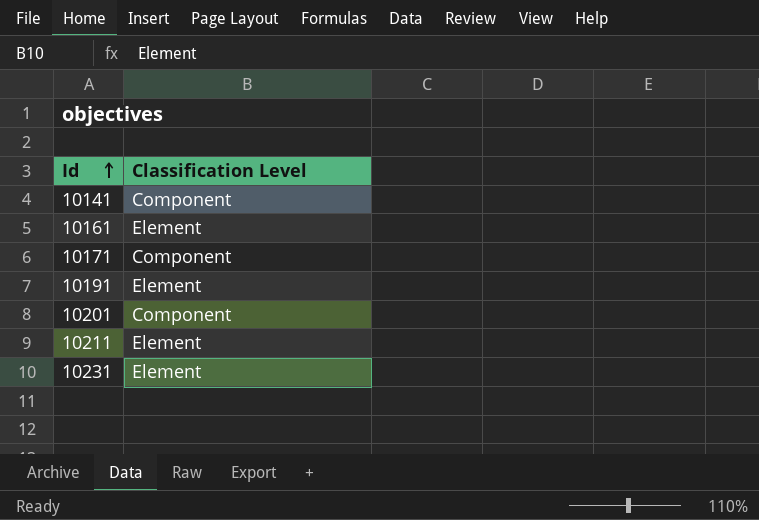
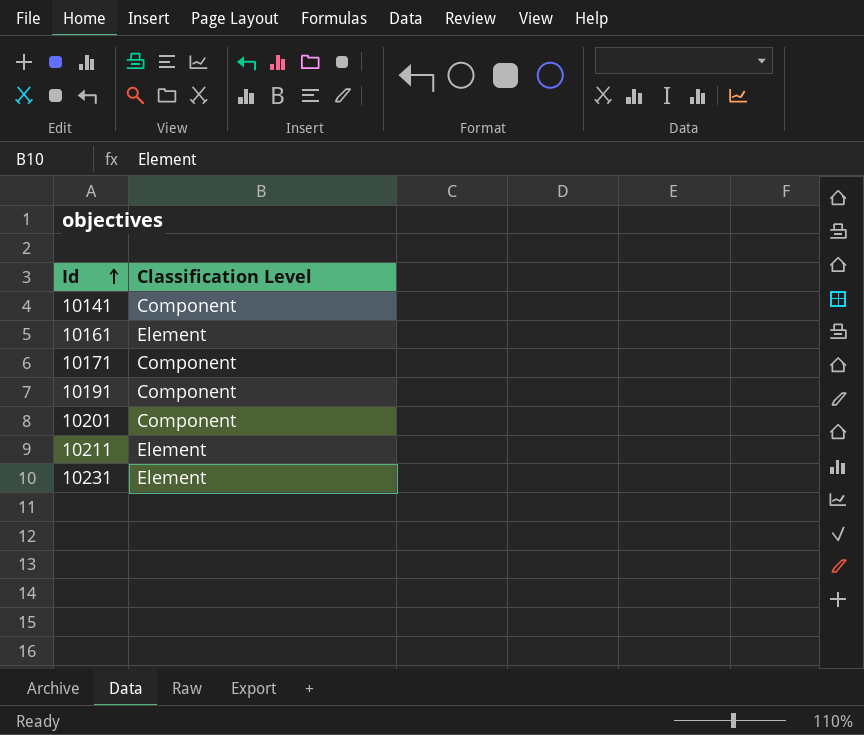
10191 | Classification Level: Element -> Component

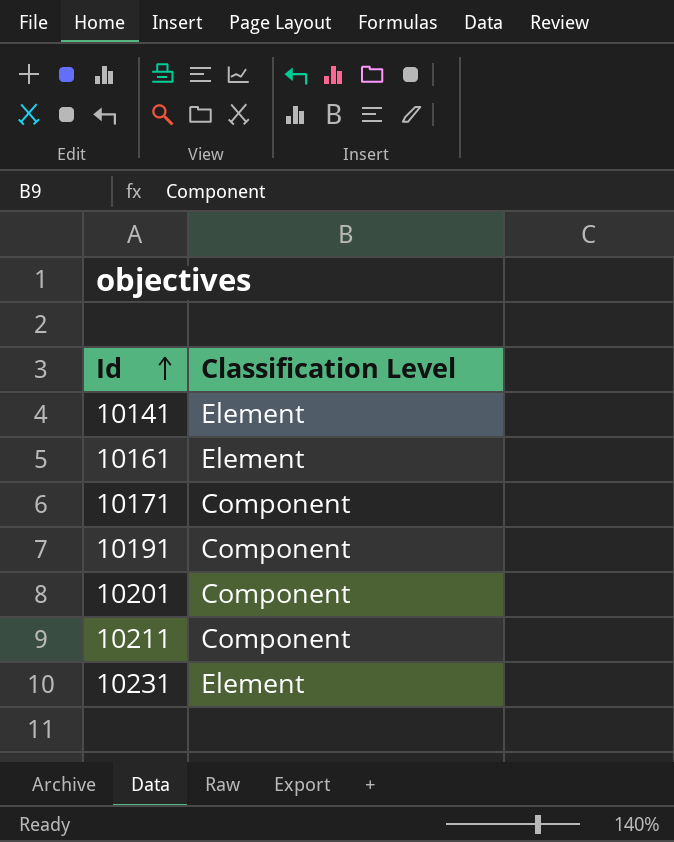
10141 | Classification Level: Component -> Element
10211 | Classification Level: Element -> Component

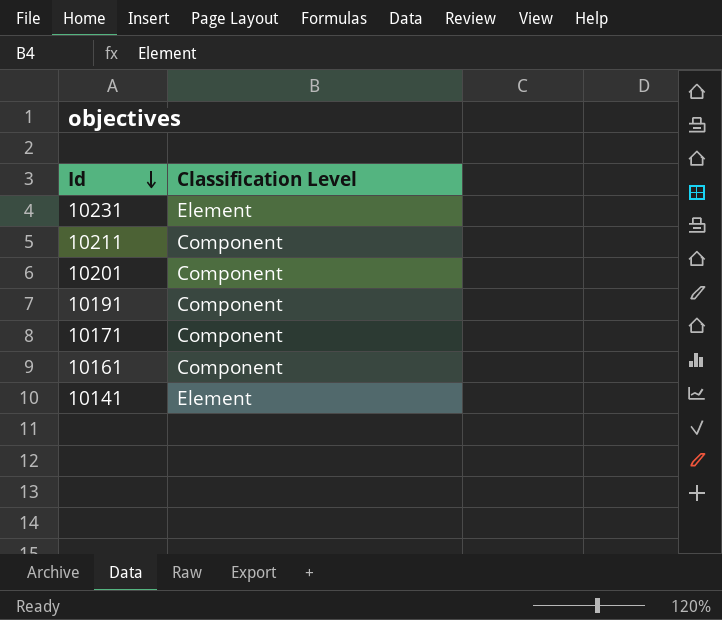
row order: Id ascending -> Id descending
10161 | Classification Level: Element -> Component

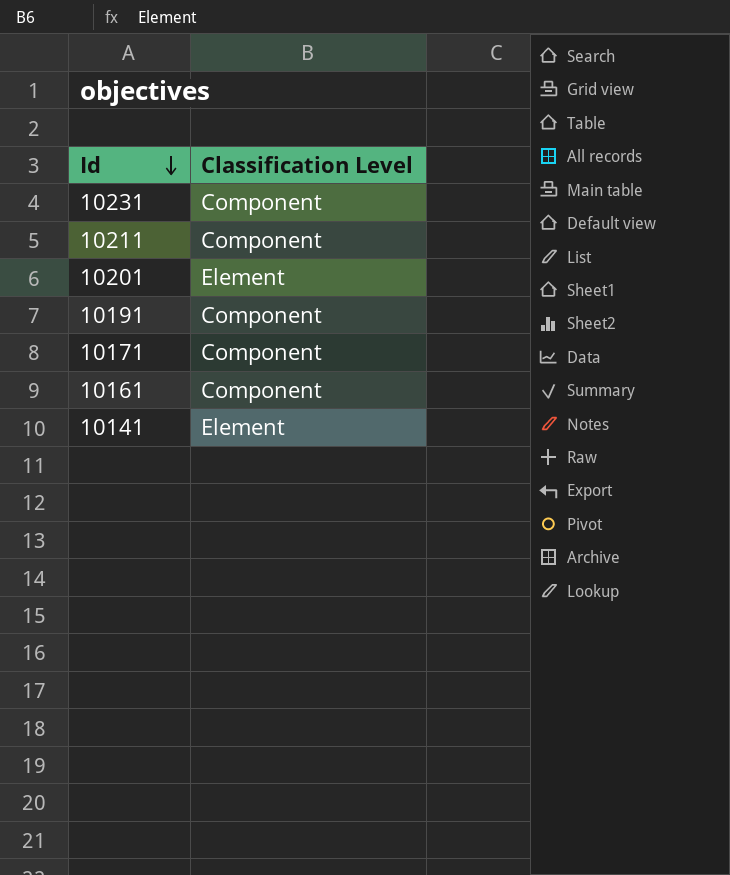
10231 | Classification Level: Element -> Component
10201 | Classification Level: Component -> Element

